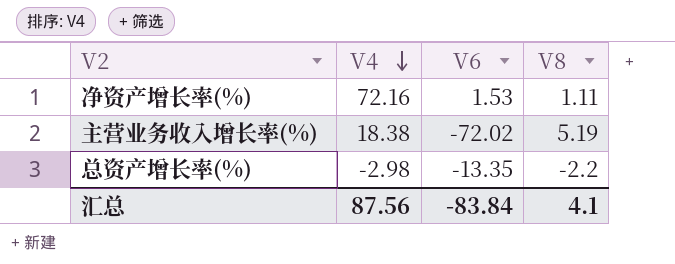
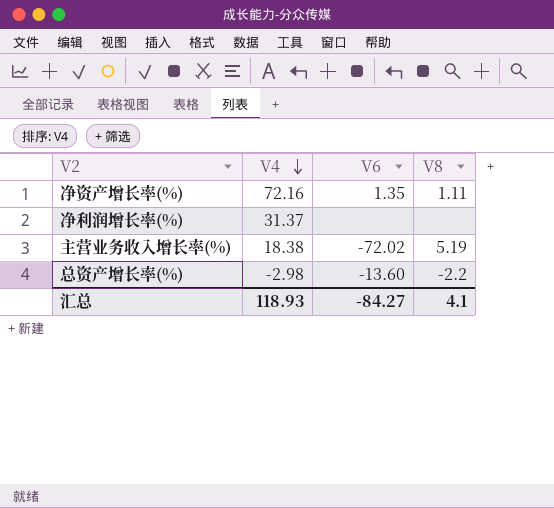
净资产增长率(%) | V6: 1.53 -> 1.35
row 净利润增长率(%): none -> 31.37 | none | none
总资产增长率(%) | V6: -13.35 -> -13.60
汇总 | V4: 87.56 -> 118.93
汇总 | V6: -83.84 -> -84.27

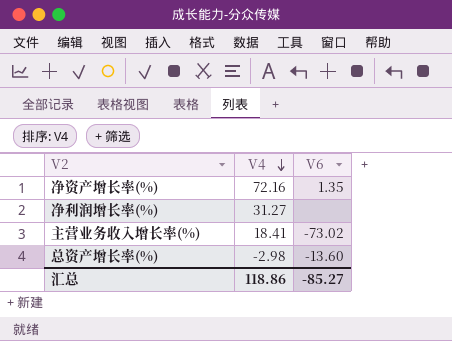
column V8 | position: 4 -> none
净利润增长率(%) | V4: 31.37 -> 31.27
主营业务收入增长率(%) | V4: 18.38 -> 18.41
主营业务收入增长率(%) | V6: -72.02 -> -73.02
汇总 | V4: 118.93 -> 118.86
汇总 | V6: -84.27 -> -85.27

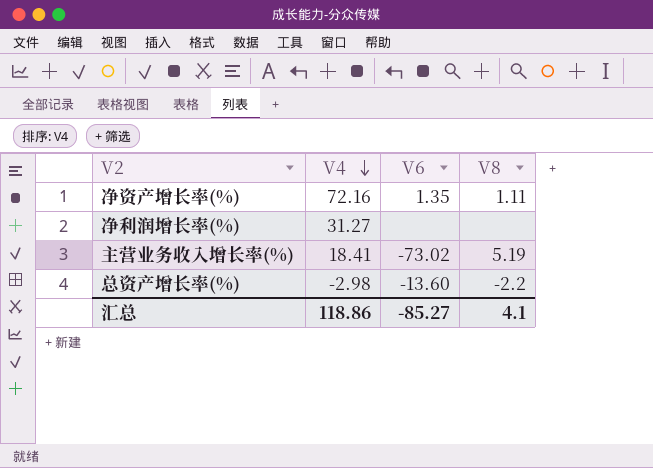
column V8 | position: none -> 4

